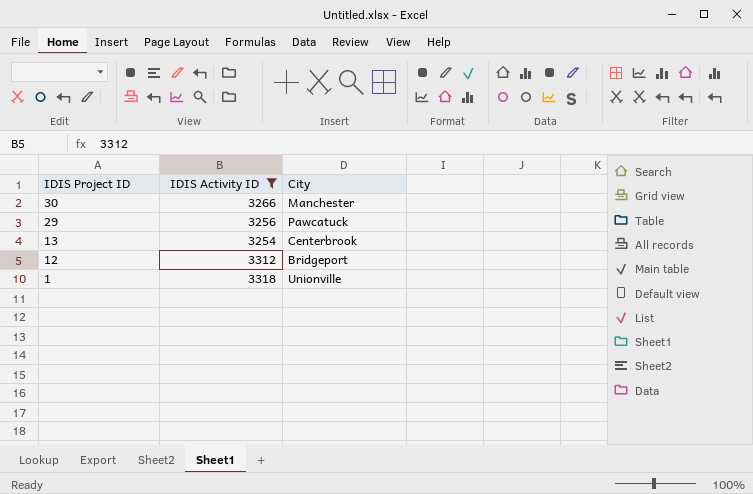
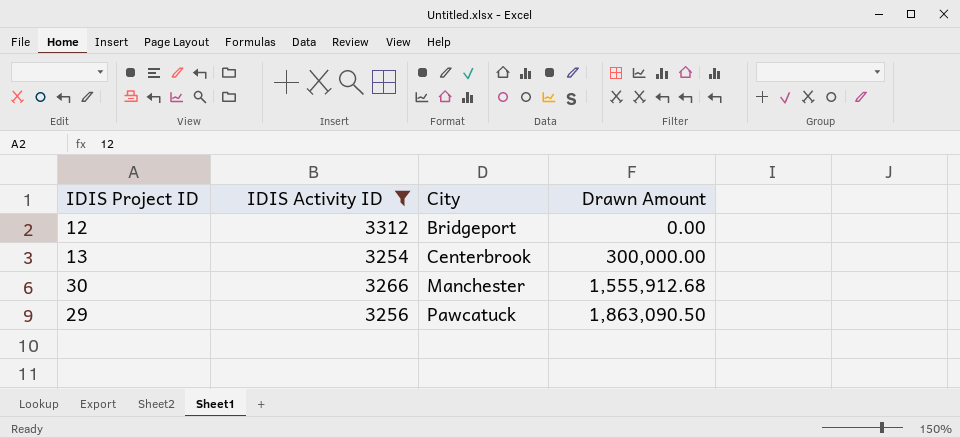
row order: IDIS Project ID descending -> City ascending
column Drawn Amount | position: none -> 4
row 1: 3318 | Unionville -> none

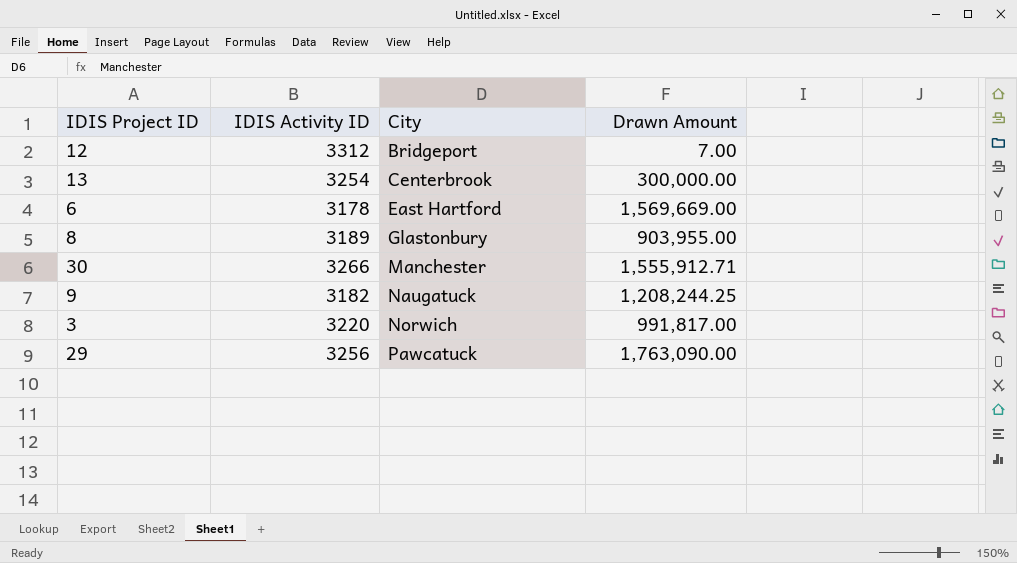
filter: IDIS Activity ID >= 3254 -> none
12 | Drawn Amount: 0.00 -> 7.00
30 | Drawn Amount: 1,555,912.68 -> 1,555,912.71
29 | Drawn Amount: 1,863,090.50 -> 1,763,090.00

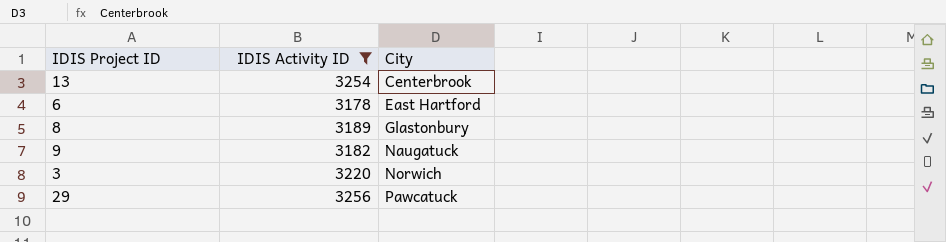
filter: none -> IDIS Activity ID <= 3256
column Drawn Amount | position: 4 -> none

